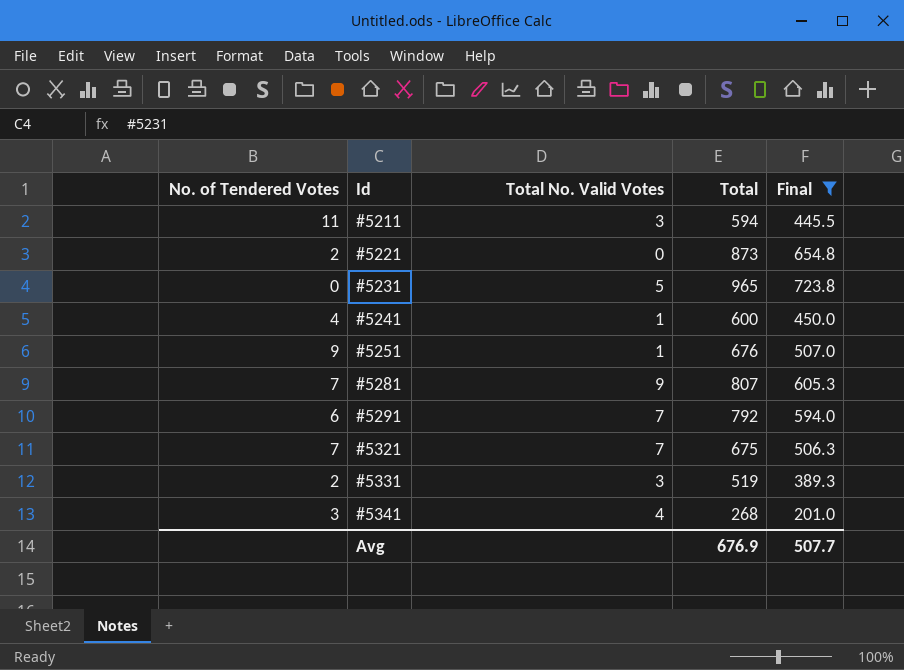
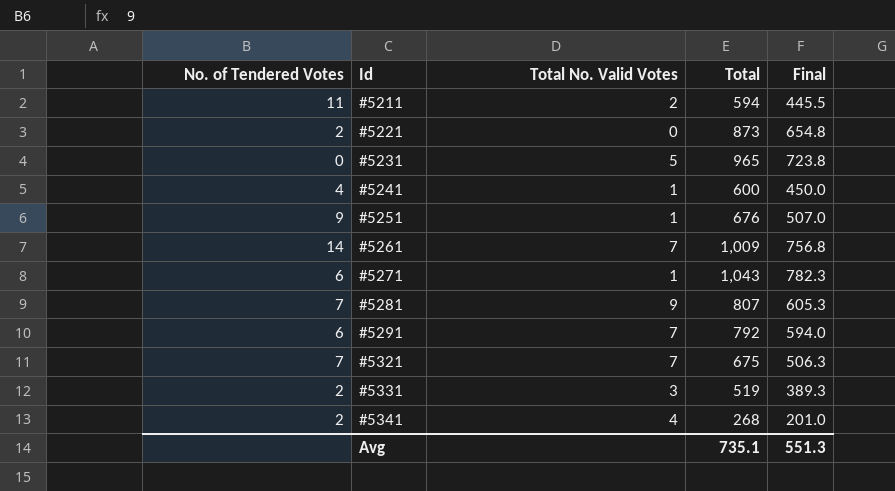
filter: Final <= 723.8 -> none
#5211 | Total No. Valid Votes: 3 -> 2
#5341 | No. of Tendered Votes: 3 -> 2
Avg | Total: 676.9 -> 735.1
Avg | Final: 507.7 -> 551.3

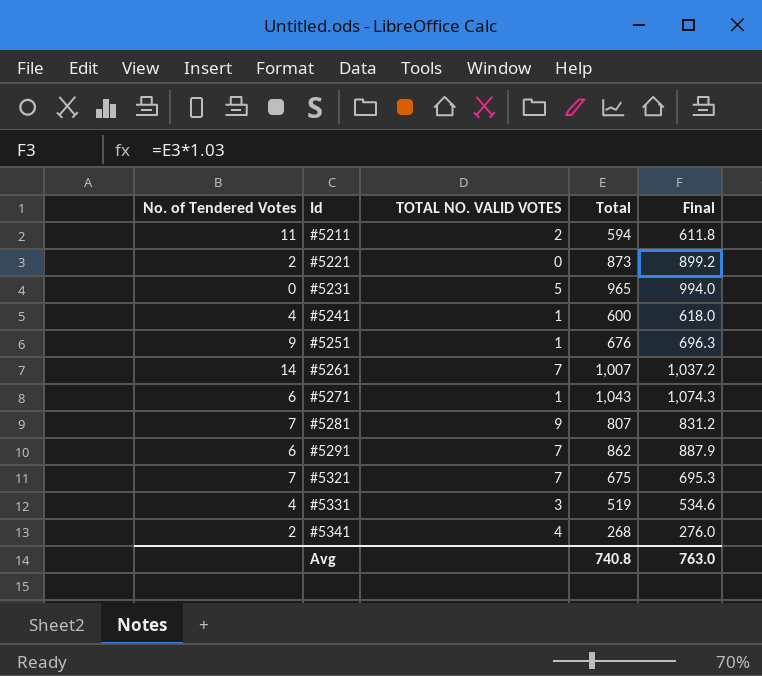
column name: Total No. Valid Votes -> TOTAL NO. VALID VOTES
column Final | formula: [Total] * 0.75 -> [Total] * 1.03
#5261 | Total: 1,009 -> 1,007
#5291 | Total: 792 -> 862
#5331 | No. of Tendered Votes: 2 -> 4
Avg | Total: 735.1 -> 740.8
Avg | Final: 551.3 -> 763.0

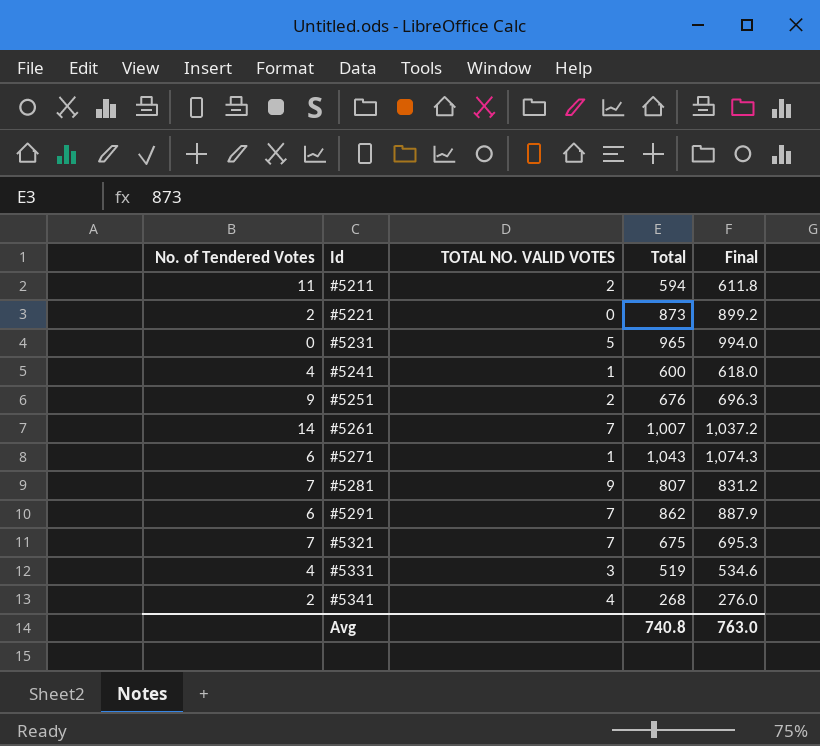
#5251 | TOTAL NO. VALID VOTES: 1 -> 2

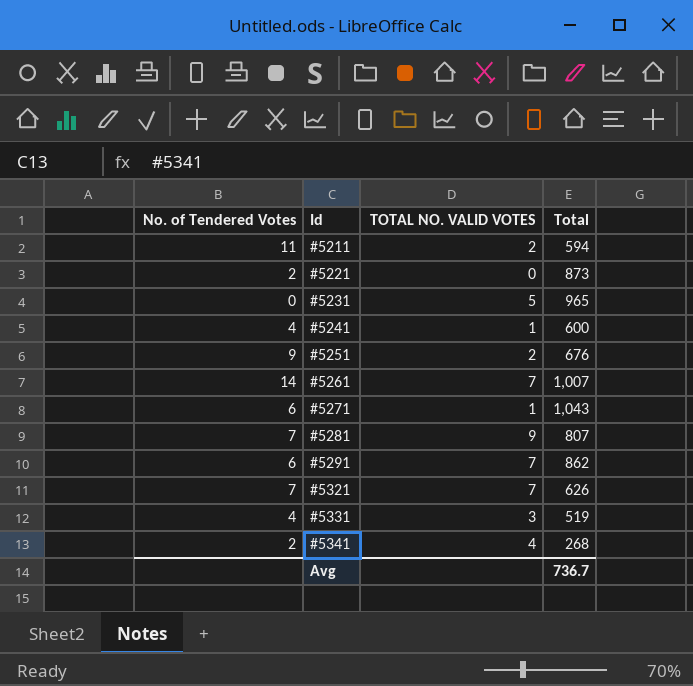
column Final | formula: [Total] * 1.03 -> none
#5321 | Total: 675 -> 626
Avg | Total: 740.8 -> 736.7

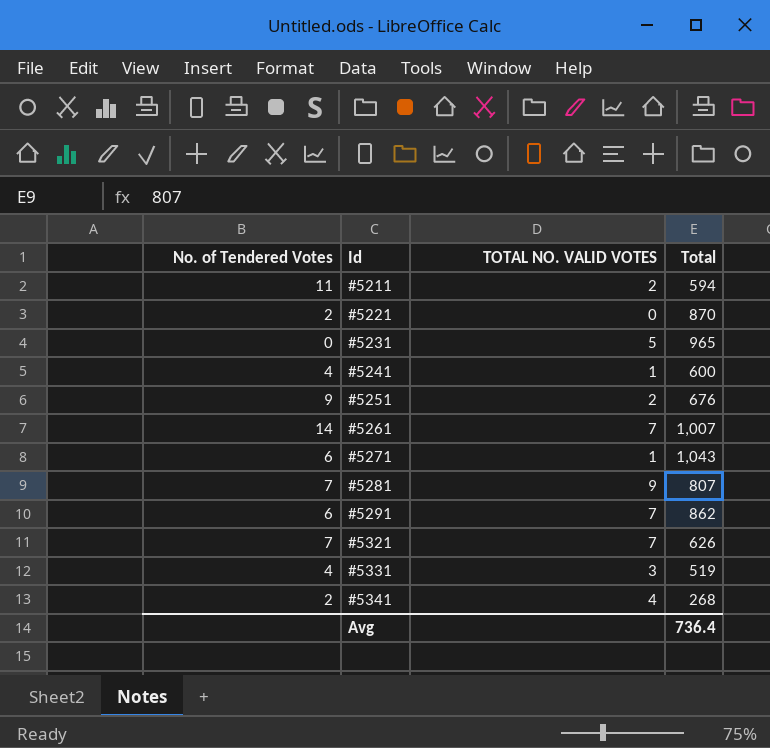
#5221 | Total: 873 -> 870
Avg | Total: 736.7 -> 736.4

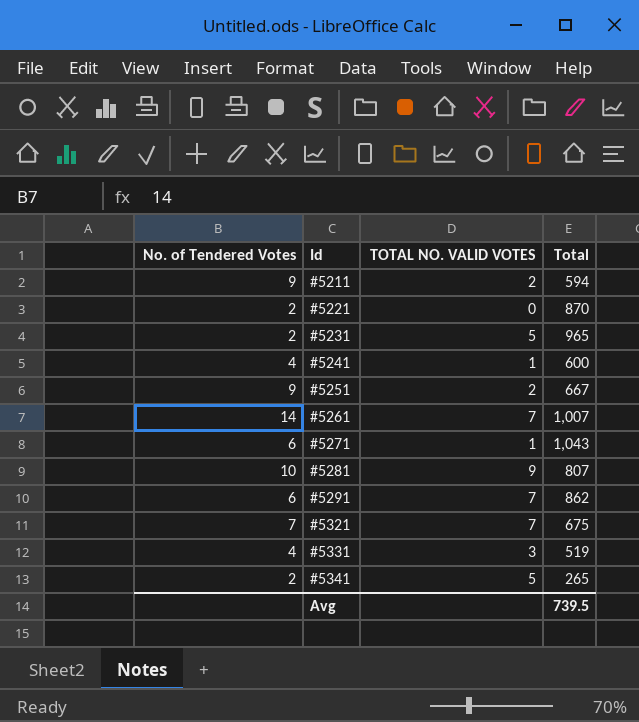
#5211 | No. of Tendered Votes: 11 -> 9
#5231 | No. of Tendered Votes: 0 -> 2
#5251 | Total: 676 -> 667
#5281 | No. of Tendered Votes: 7 -> 10
#5321 | Total: 626 -> 675
#5341 | TOTAL NO. VALID VOTES: 4 -> 5
#5341 | Total: 268 -> 265
Avg | Total: 736.4 -> 739.5

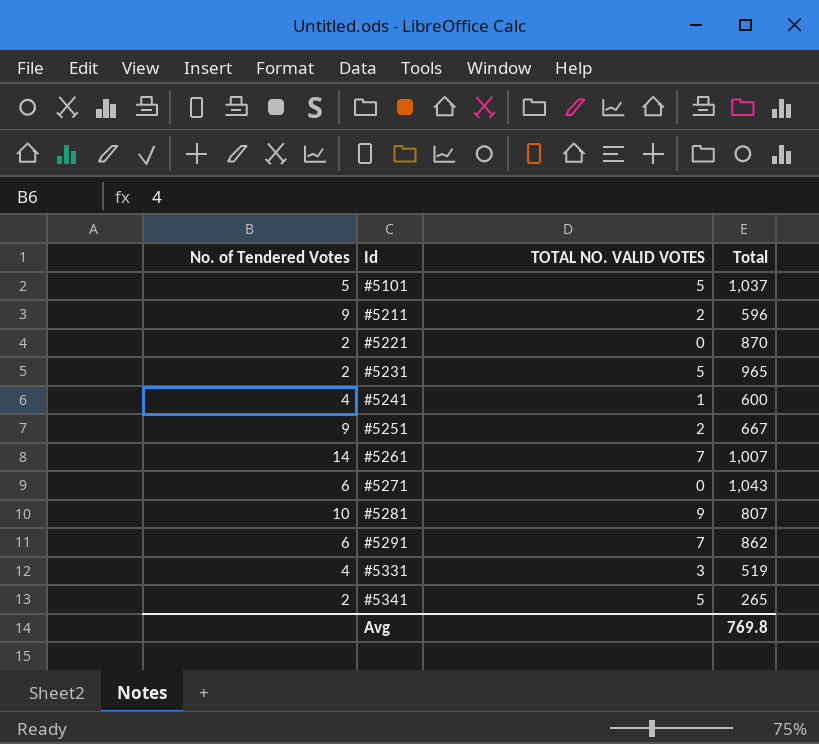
row #5321: 7 | 7 | 675 -> none
row #5101: none -> 5 | 5 | 1,037
#5211 | Total: 594 -> 596
#5271 | TOTAL NO. VALID VOTES: 1 -> 0
Avg | Total: 739.5 -> 769.8

